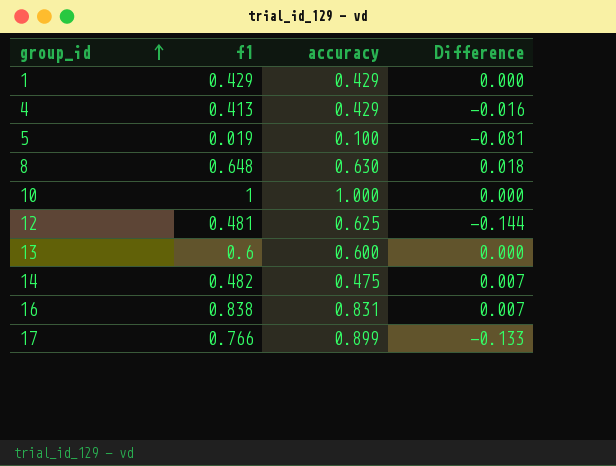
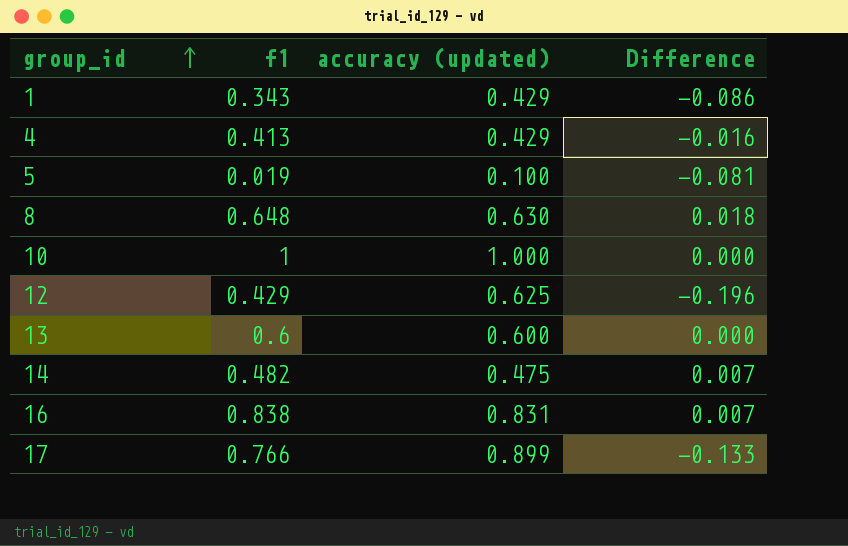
column name: accuracy -> accuracy (updated)
1 | f1: 0.429 -> 0.343
1 | Difference: 0.000 -> -0.086
12 | f1: 0.481 -> 0.429
12 | Difference: -0.144 -> -0.196

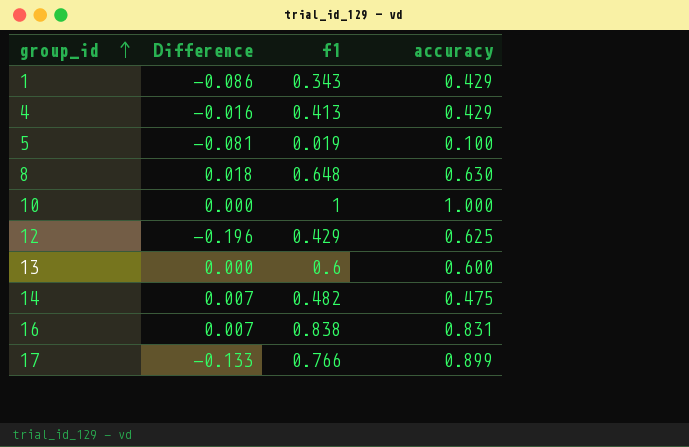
column Difference | position: 4 -> 2
column name: accuracy (updated) -> accuracy

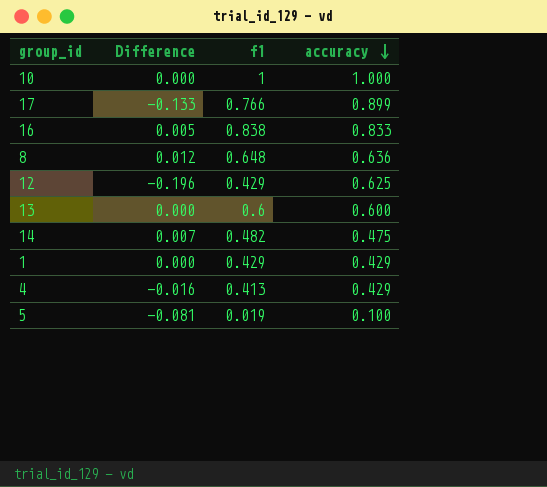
row order: group_id ascending -> accuracy descending
16 | Difference: 0.007 -> 0.005
16 | accuracy: 0.831 -> 0.833
8 | Difference: 0.018 -> 0.012
8 | accuracy: 0.630 -> 0.636
1 | Difference: -0.086 -> 0.000
1 | f1: 0.343 -> 0.429

